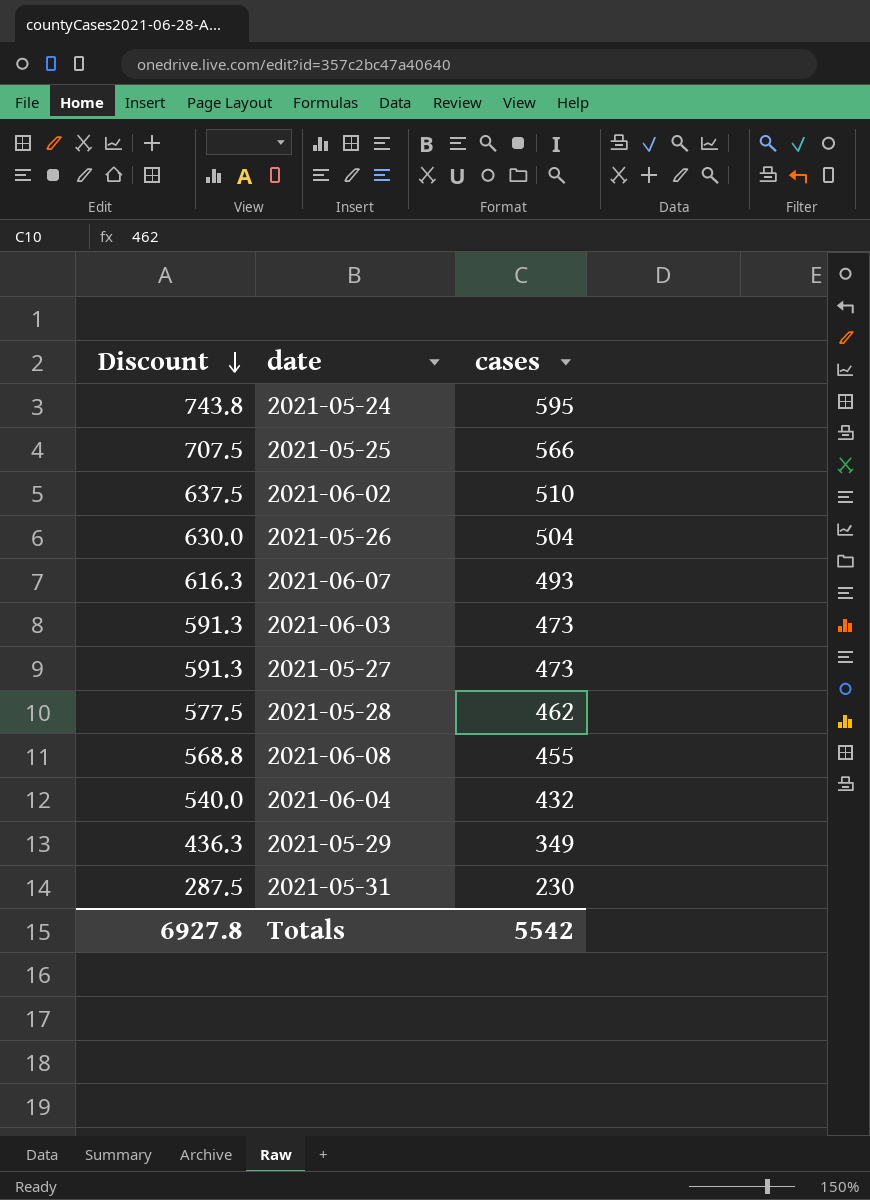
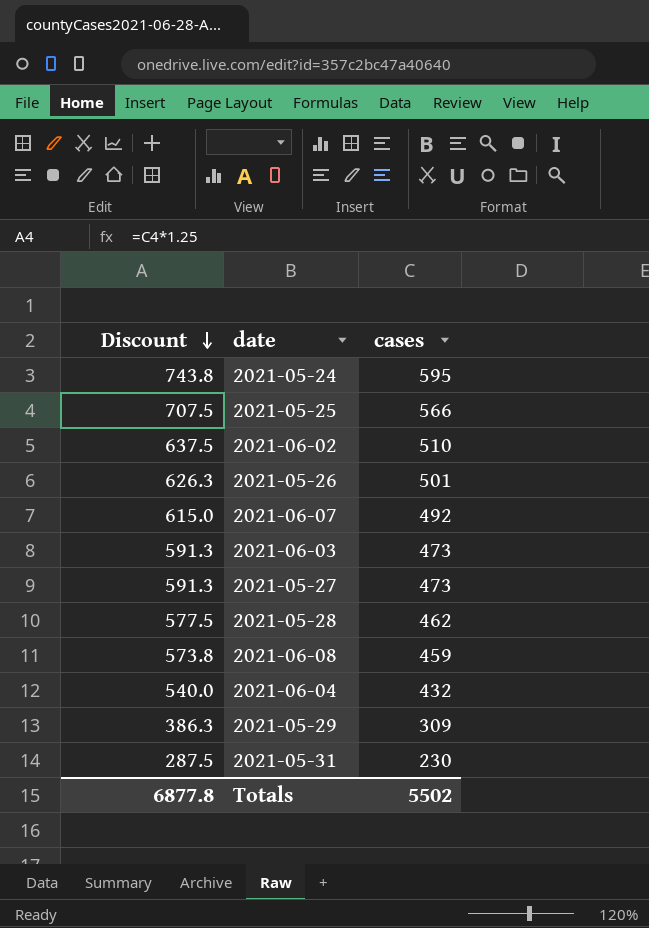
2021-05-26 | Discount: 630.0 -> 626.3
2021-05-26 | cases: 504 -> 501
2021-06-07 | Discount: 616.3 -> 615.0
2021-06-07 | cases: 493 -> 492
2021-06-08 | Discount: 568.8 -> 573.8
2021-06-08 | cases: 455 -> 459
2021-05-29 | Discount: 436.3 -> 386.3
2021-05-29 | cases: 349 -> 309
Totals | Discount: 6927.8 -> 6877.8
Totals | cases: 5542 -> 5502

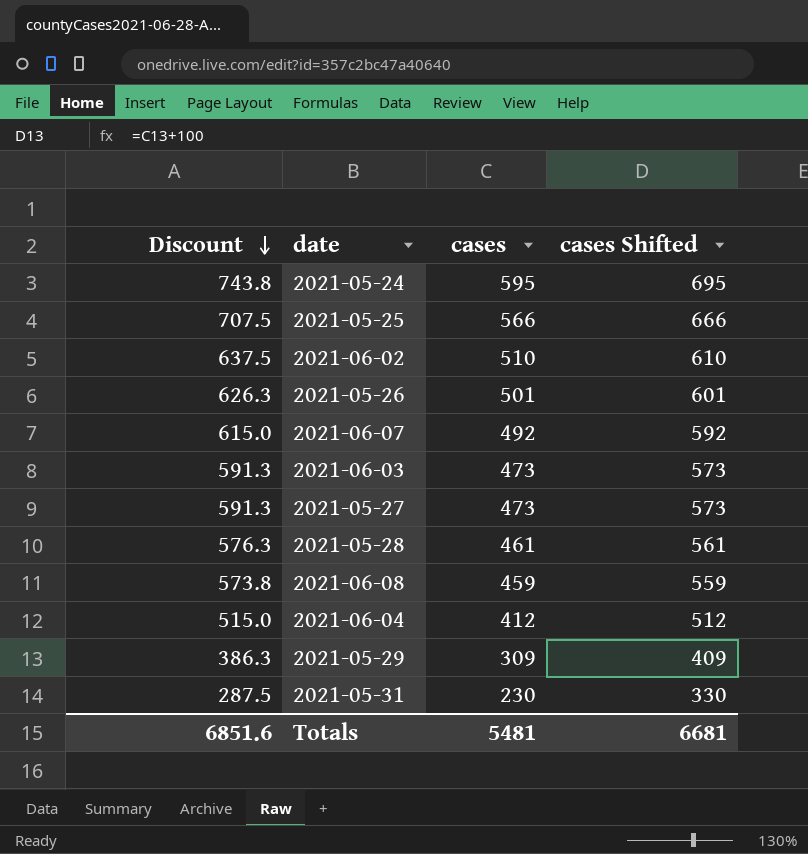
column cases Shifted | formula: none -> [cases] + 100
2021-05-28 | Discount: 577.5 -> 576.3
2021-05-28 | cases: 462 -> 461
2021-06-04 | Discount: 540.0 -> 515.0
2021-06-04 | cases: 432 -> 412
Totals | Discount: 6877.8 -> 6851.6
Totals | cases: 5502 -> 5481

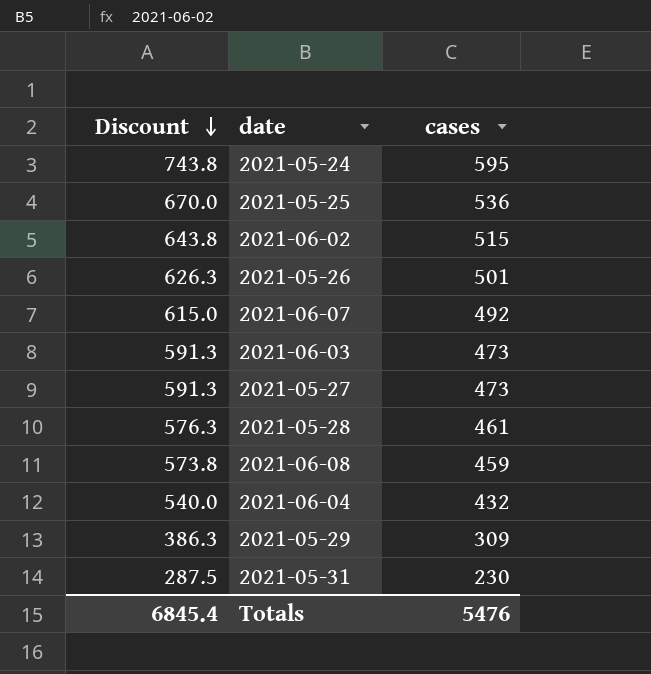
column cases Shifted | formula: [cases] + 100 -> none
2021-05-25 | Discount: 707.5 -> 670.0
2021-05-25 | cases: 566 -> 536
2021-06-02 | Discount: 637.5 -> 643.8
2021-06-02 | cases: 510 -> 515
2021-06-04 | Discount: 515.0 -> 540.0
2021-06-04 | cases: 412 -> 432
Totals | Discount: 6851.6 -> 6845.4
Totals | cases: 5481 -> 5476

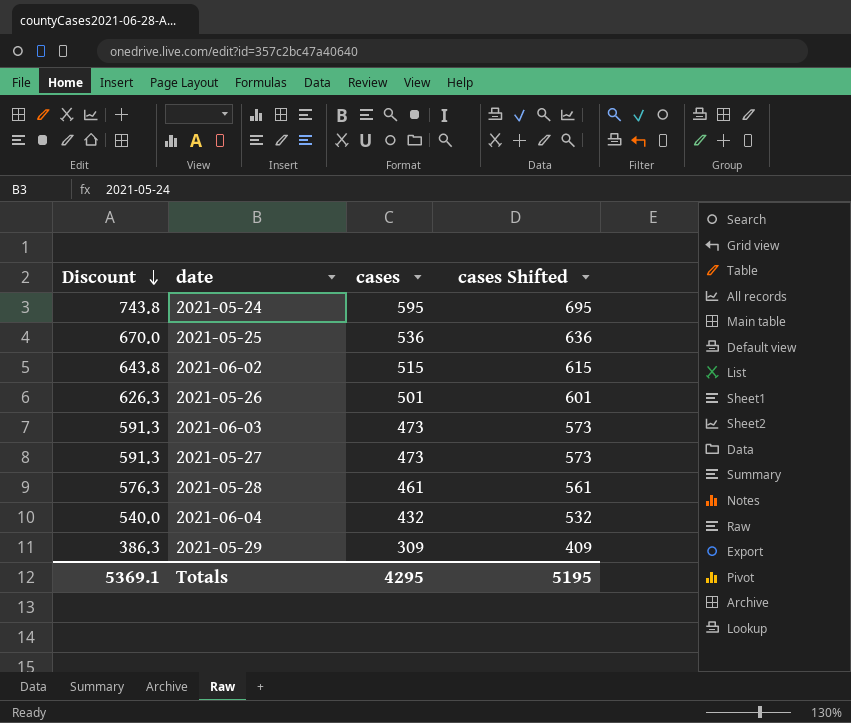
column cases Shifted | formula: none -> [cases] + 100
row 2021-06-07: 615.0 | 492 -> none
row 2021-06-08: 573.8 | 459 -> none
row 2021-05-31: 287.5 | 230 -> none
Totals | Discount: 6845.4 -> 5369.1
Totals | cases: 5476 -> 4295

